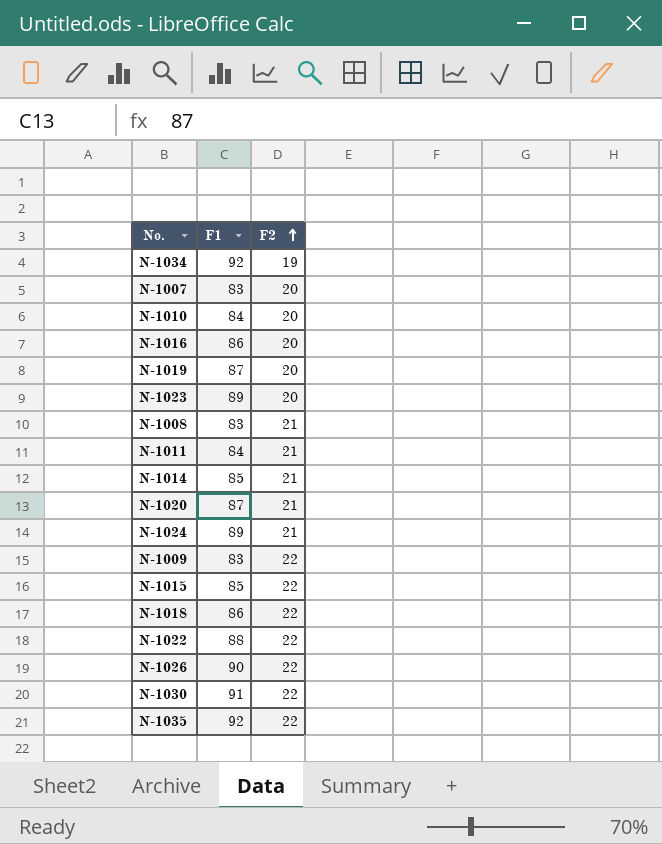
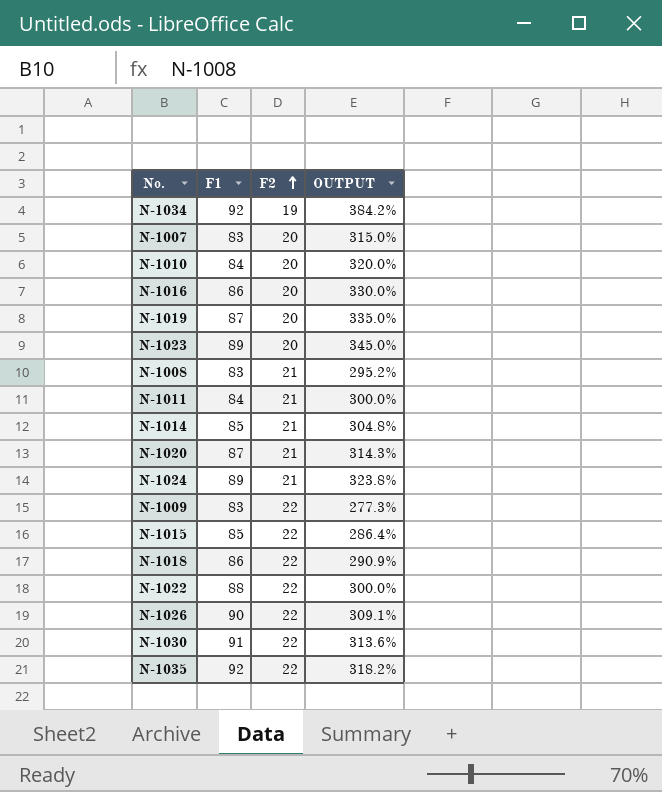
column OUTPUT | formula: none -> ([F1] - [F2]) / [F2]

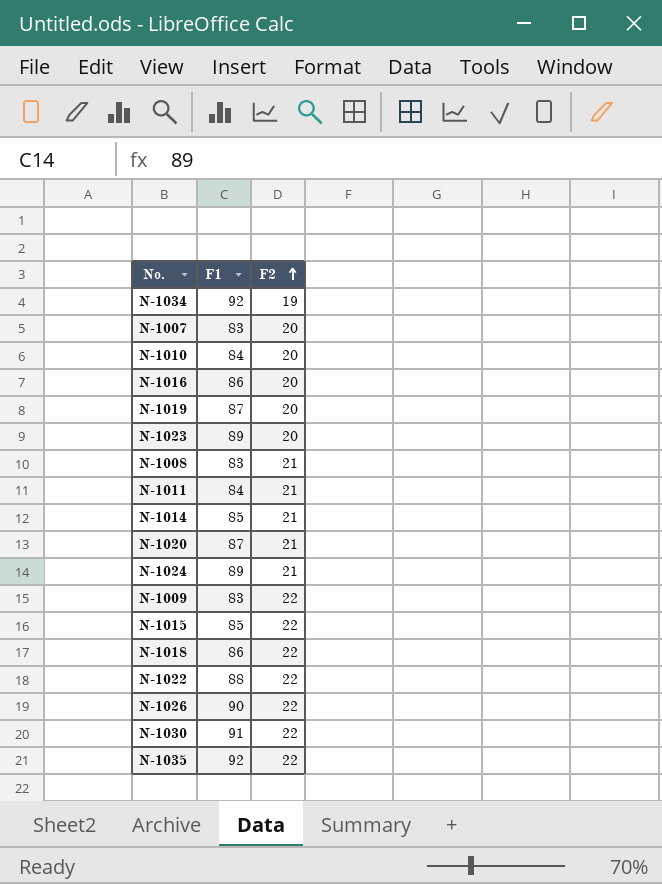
column OUTPUT | formula: ([F1] - [F2]) / [F2] -> none

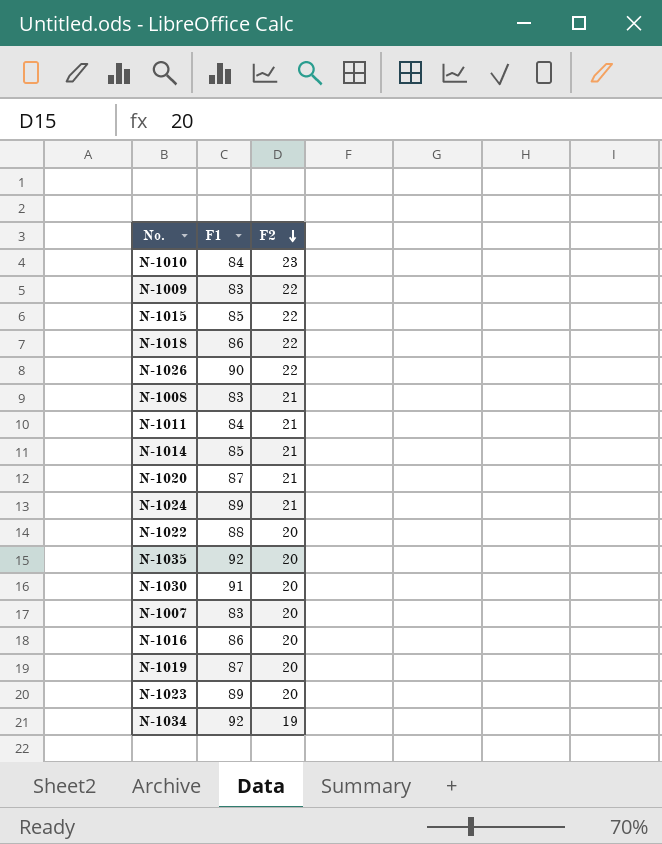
row order: F2 ascending -> F2 descending
N-1010 | F2: 20 -> 23
N-1022 | F2: 22 -> 20
N-1035 | F2: 22 -> 20
N-1030 | F2: 22 -> 20

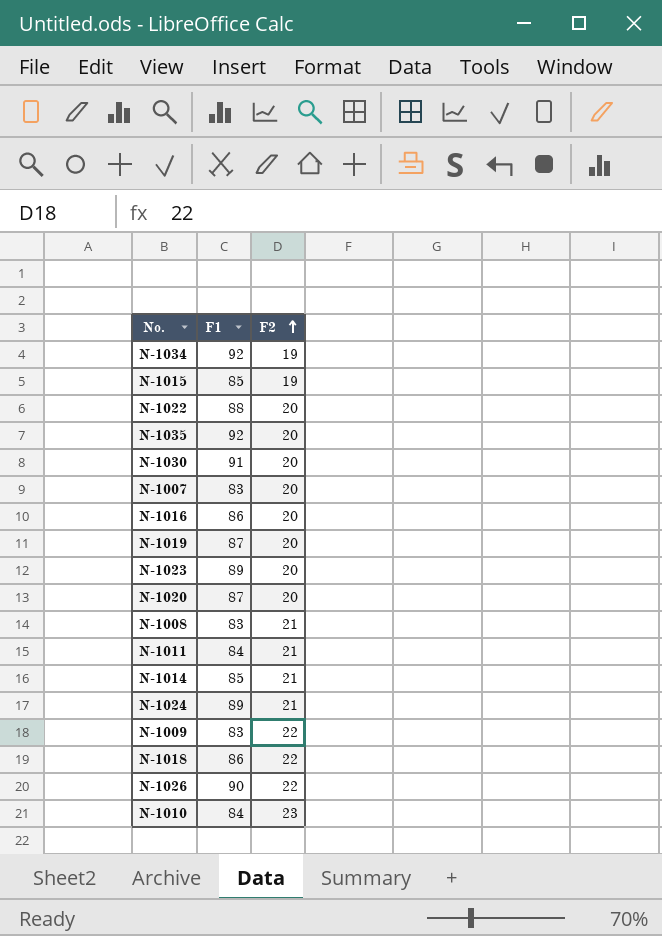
row order: F2 descending -> F2 ascending
N-1015 | F2: 22 -> 19
N-1020 | F2: 21 -> 20

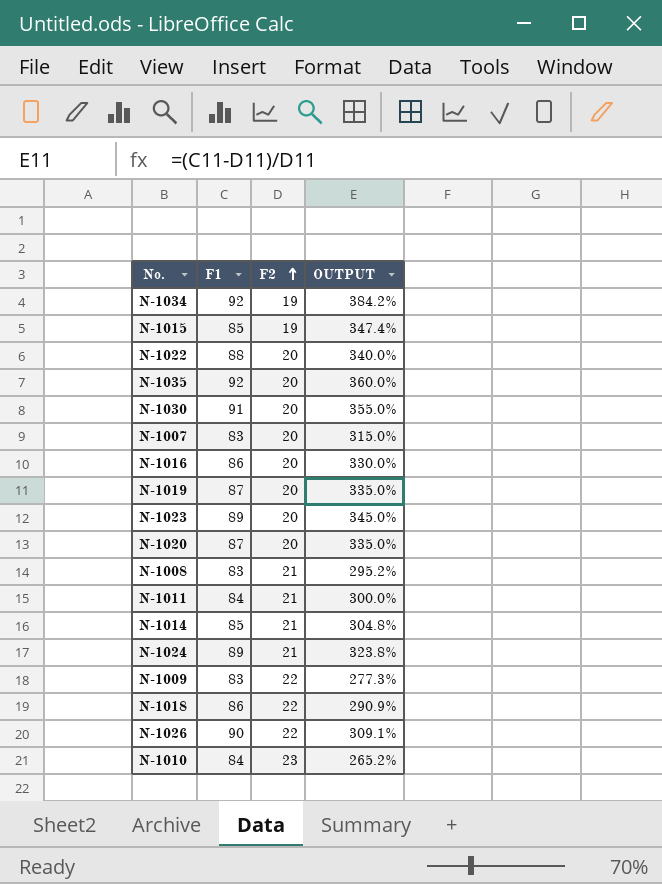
column OUTPUT | formula: none -> ([F1] - [F2]) / [F2]

